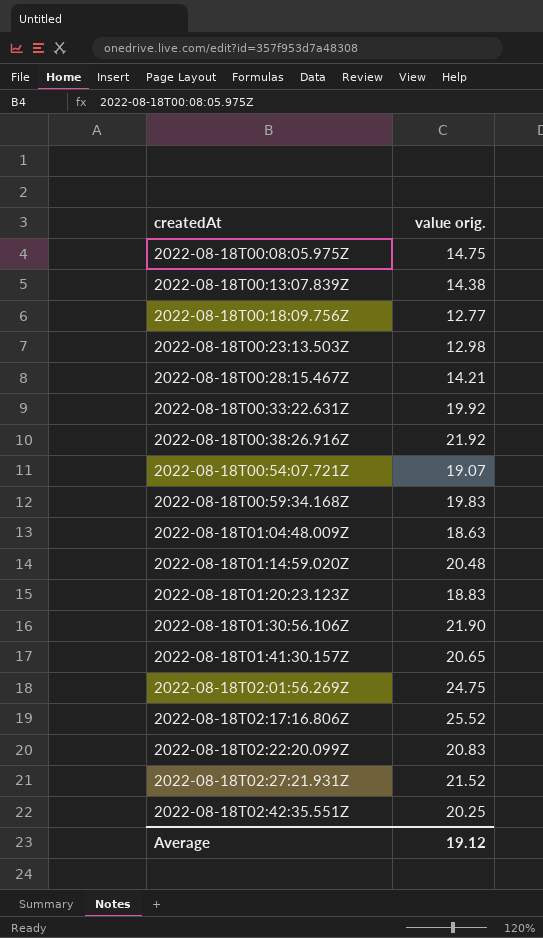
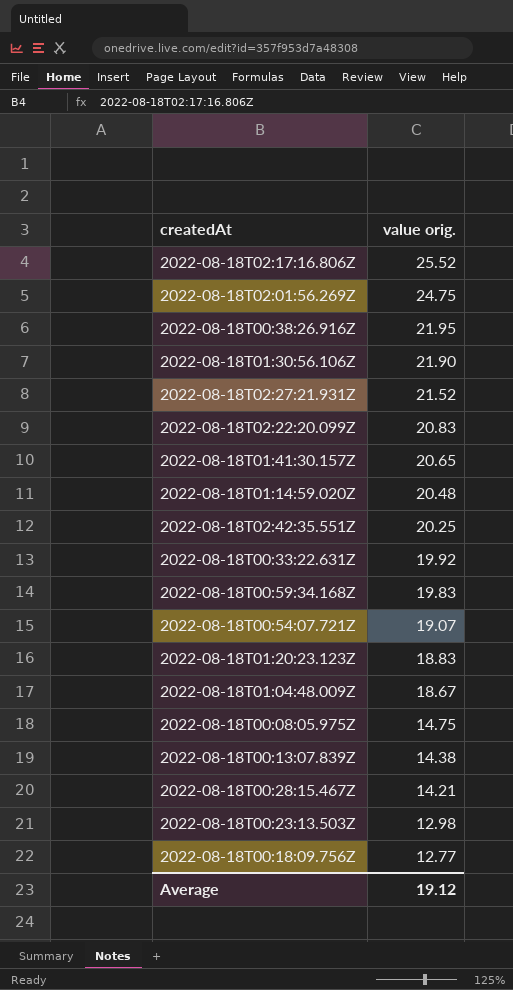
row order: createdAt ascending -> value orig. descending
2022-08-18T00:38:26.916Z | value orig.: 21.92 -> 21.95
2022-08-18T01:04:48.009Z | value orig.: 18.63 -> 18.67

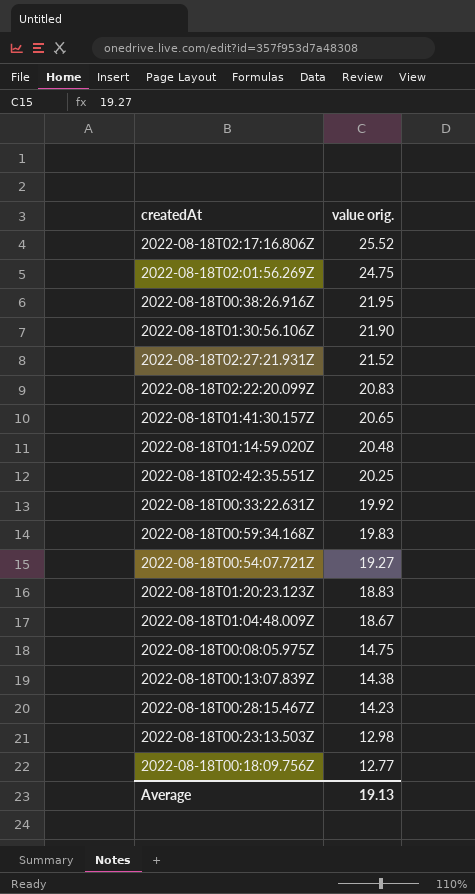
2022-08-18T00:54:07.721Z | value orig.: 19.07 -> 19.27
2022-08-18T00:28:15.467Z | value orig.: 14.21 -> 14.23
Average | value orig.: 19.12 -> 19.13

